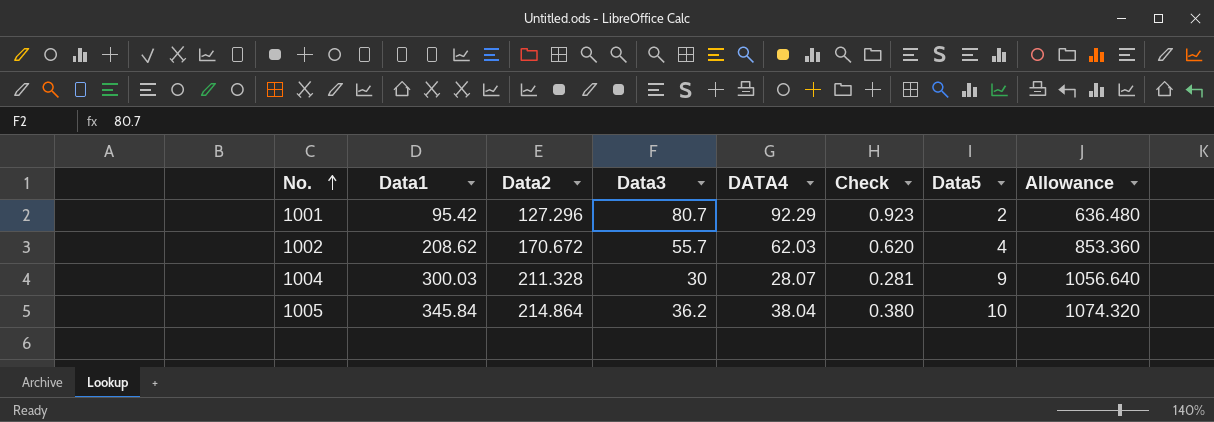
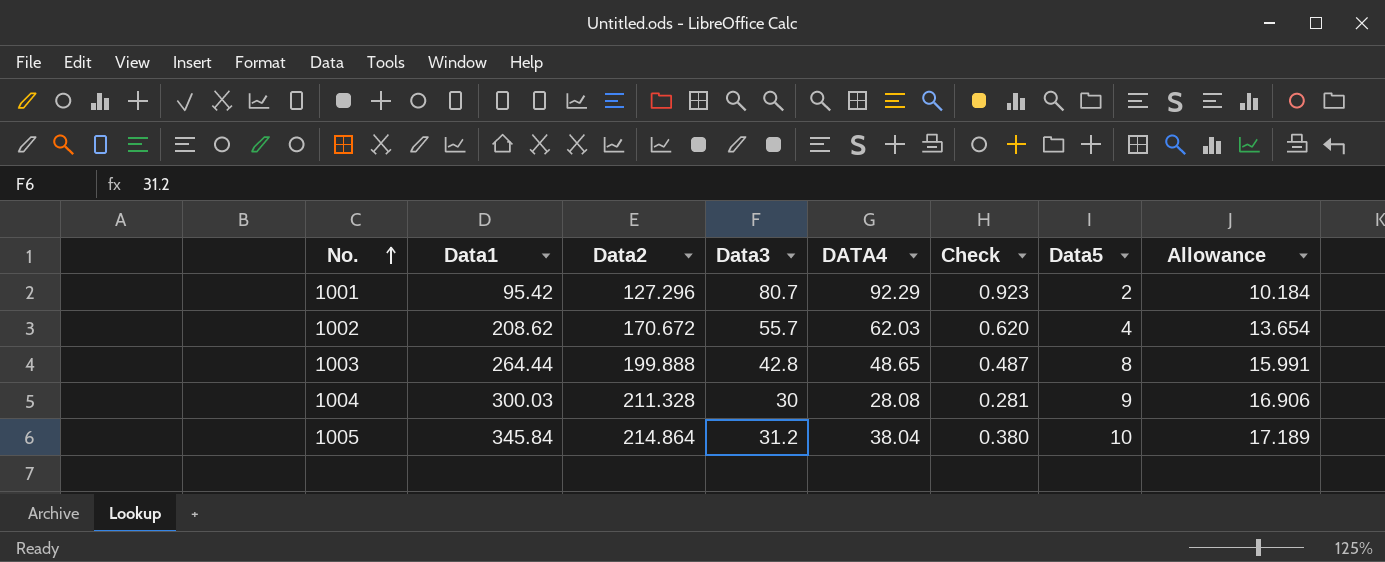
column Allowance | formula: [Data2] * 5 -> [Data2] * 0.08
row 1003: none -> 264.44 | 199.888 | 42.8 | 48.65 | 0.487 | 8 | 15.991
1004 | DATA4: 28.07 -> 28.08
1005 | Data3: 36.2 -> 31.2

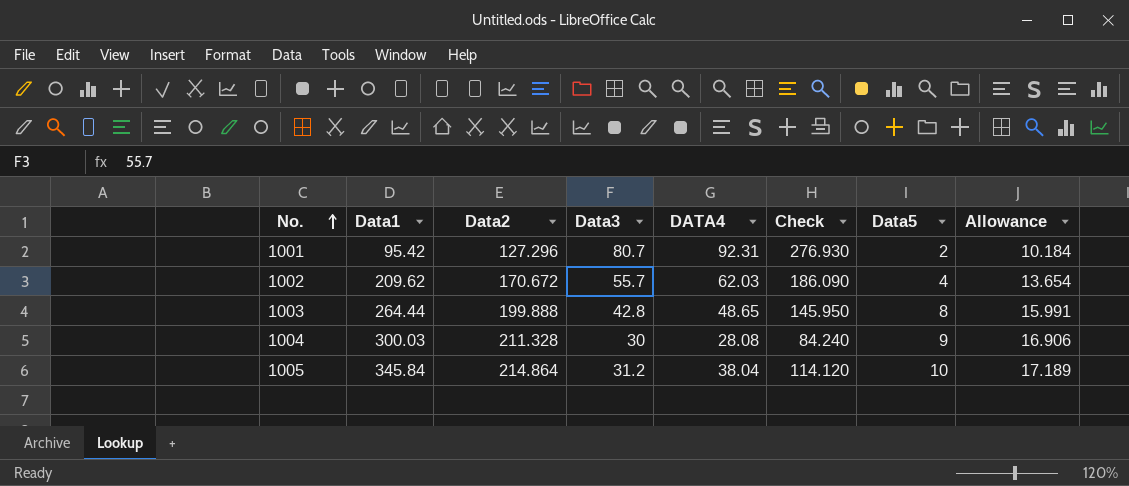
column Check | formula: [DATA4] * 0.01 -> [DATA4] * 3
1001 | DATA4: 92.29 -> 92.31
1002 | Data1: 208.62 -> 209.62

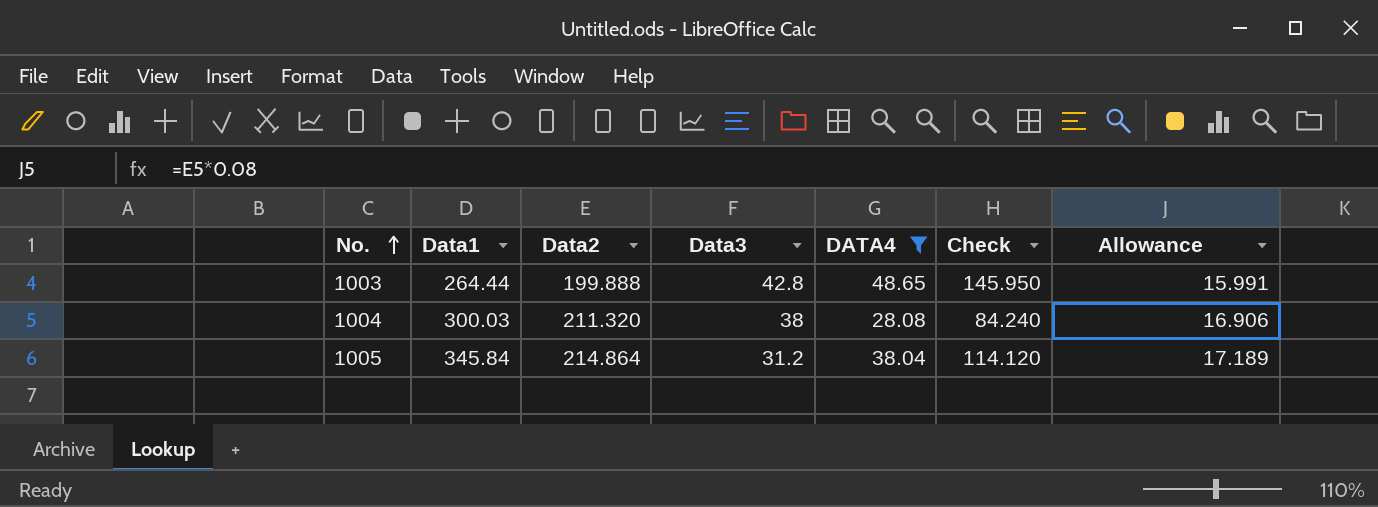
filter: none -> DATA4 <= 48.65
column Data5 | position: 7 -> none
1004 | Data2: 211.328 -> 211.320
1004 | Data3: 30 -> 38

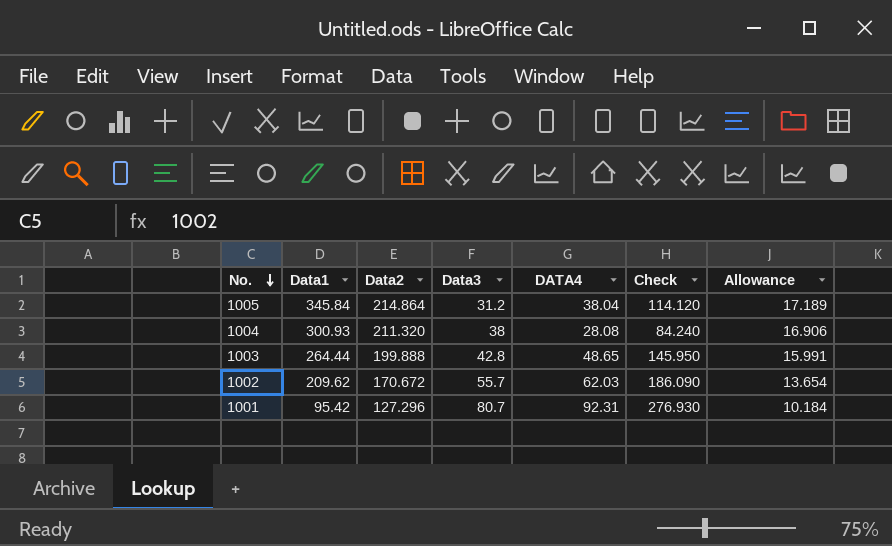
filter: DATA4 <= 48.65 -> none
row order: No. ascending -> No. descending
1004 | Data1: 300.03 -> 300.93

